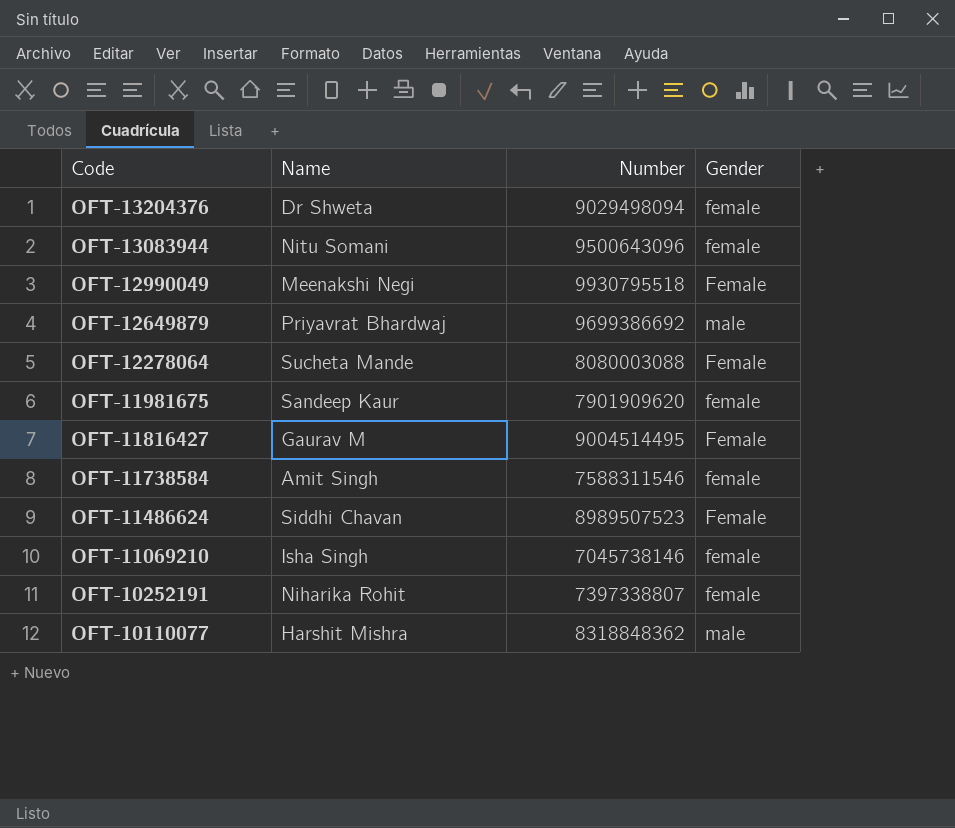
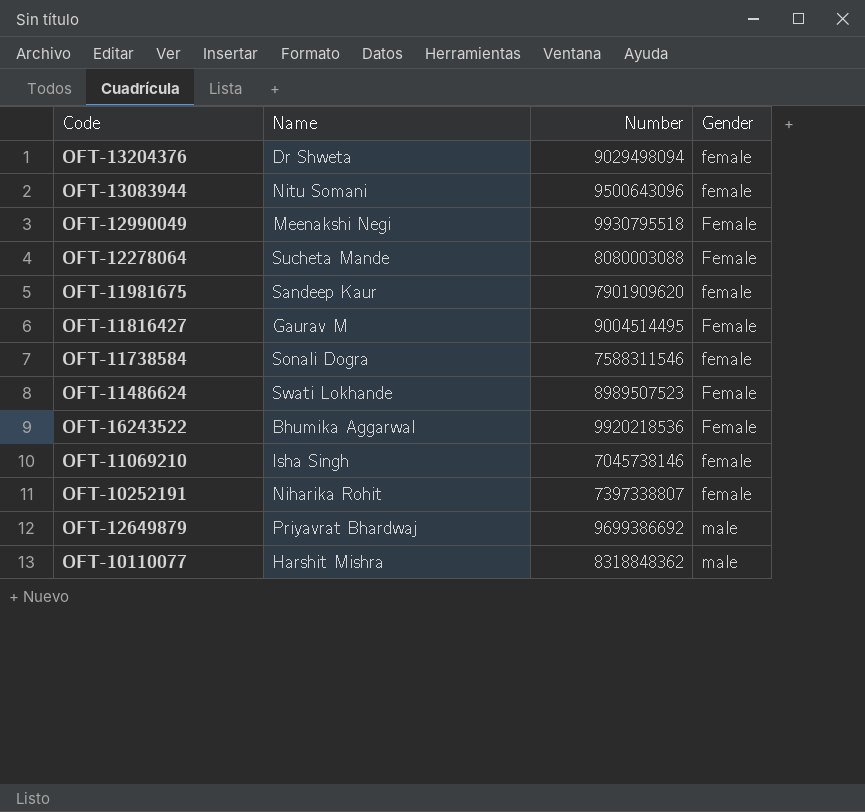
row order: Code descending -> Gender ascending
OFT-11738584 | Name: Amit Singh -> Sonali Dogra
OFT-11486624 | Name: Siddhi Chavan -> Swati Lokhande
row OFT-16243522: none -> Bhumika Aggarwal | 9920218536 | Female

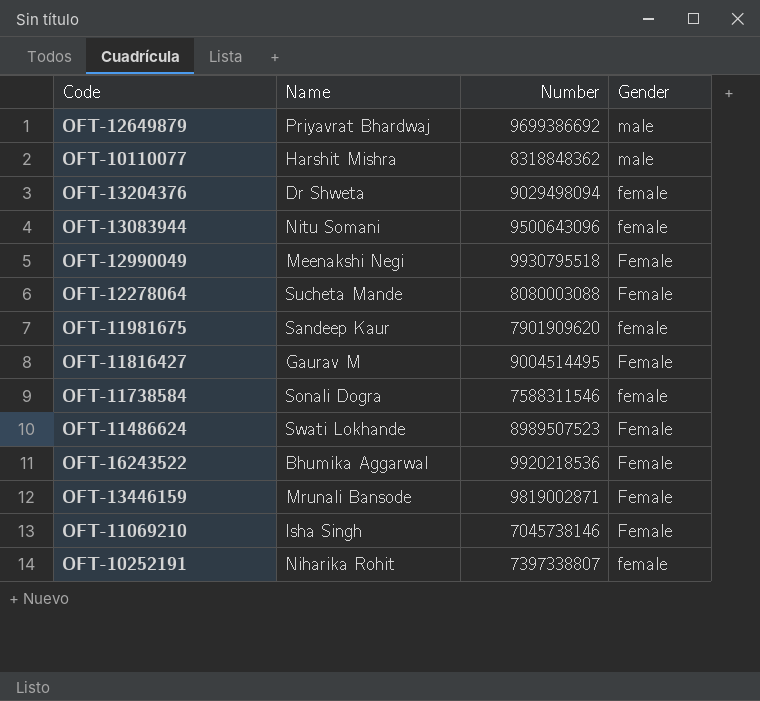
row order: Gender ascending -> Gender descending
row OFT-13446159: none -> Mrunali Bansode | 9819002871 | Female
OFT-11069210 | Gender: female -> Female

